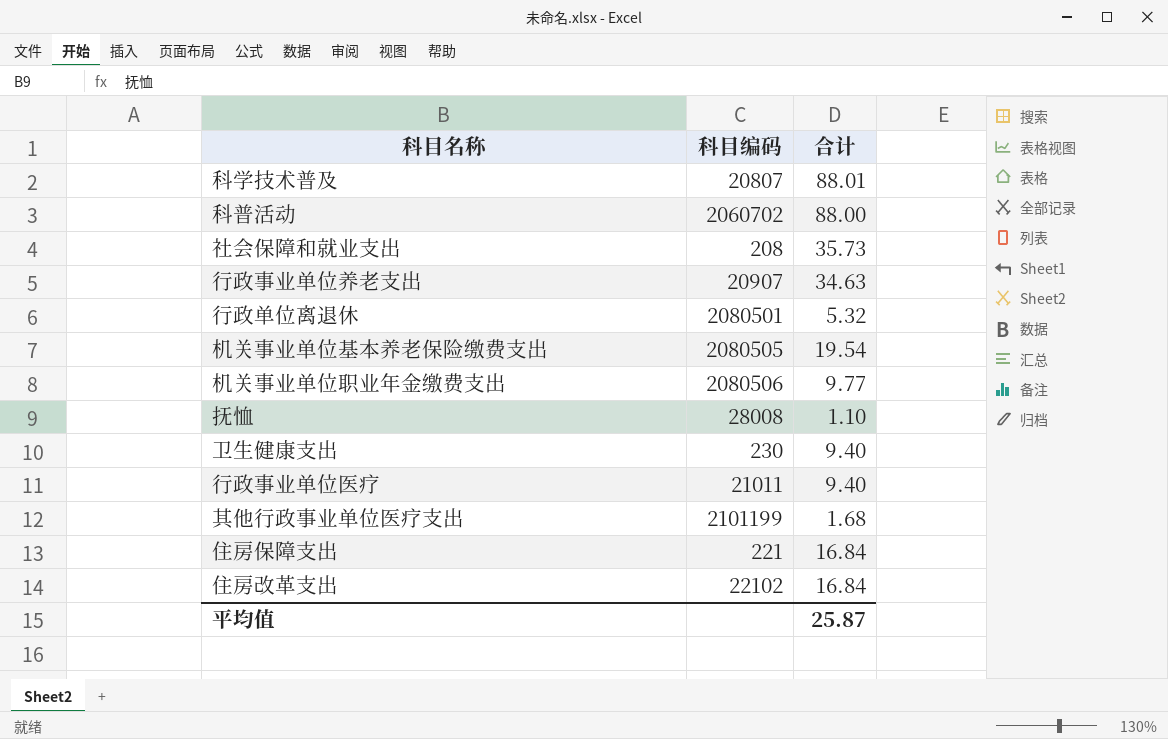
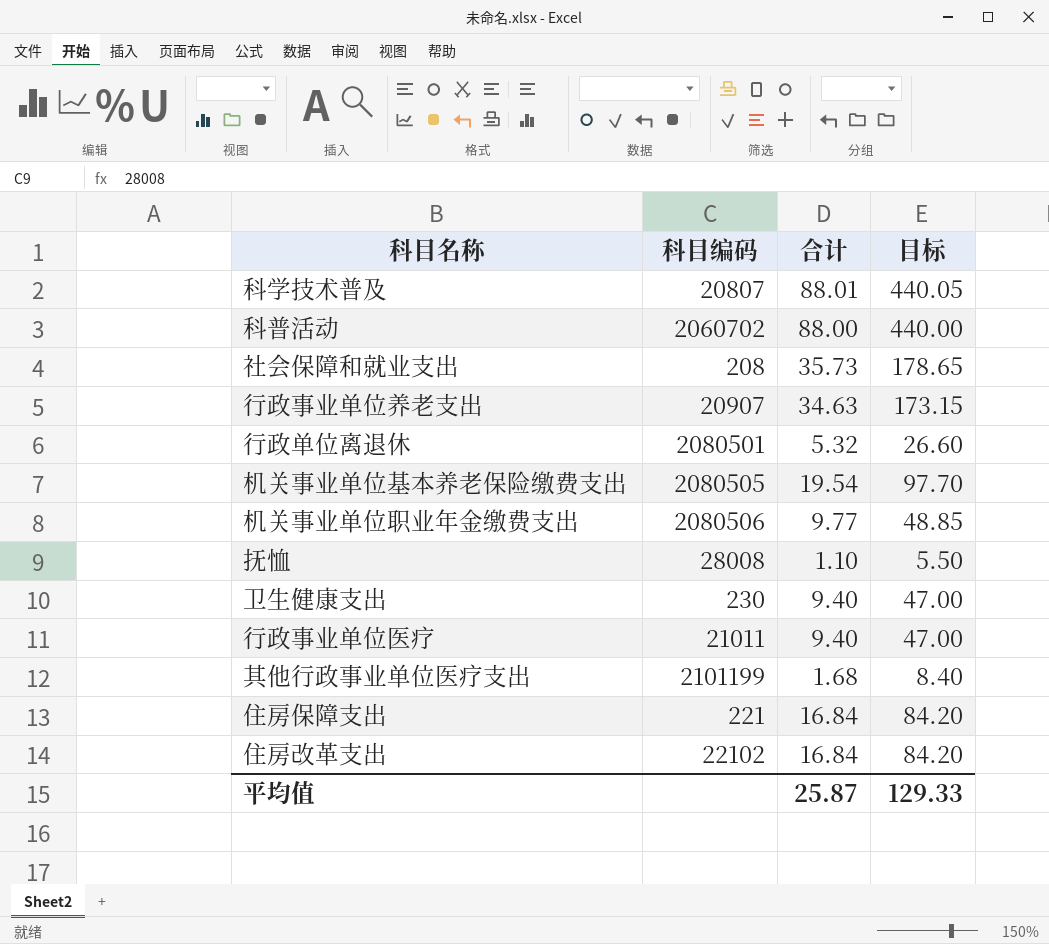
column 目标 | formula: none -> [合计] * 5

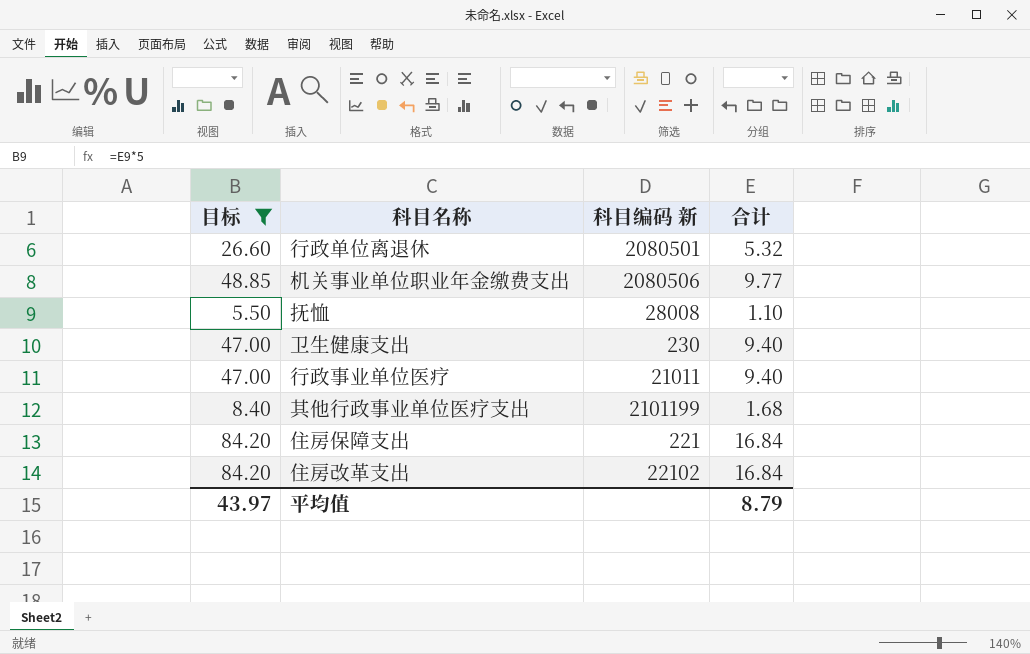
filter: none -> 目标 <= 84.20
column 目标 | position: 4 -> 1
column name: 科目编码 -> 科目编码 新
平均值 | 目标: 129.33 -> 43.97
平均值 | 合计: 25.87 -> 8.79

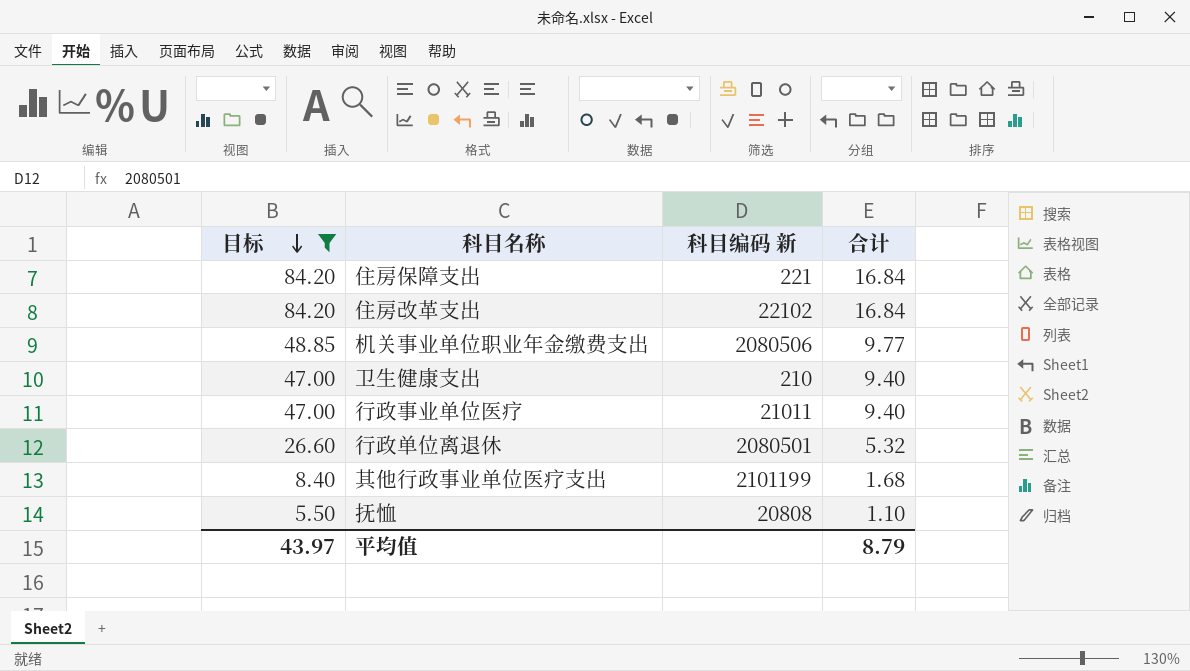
row order: none -> 目标 descending
卫生健康支出 | 科目编码 新: 230 -> 210
抚恤 | 科目编码 新: 28008 -> 20808

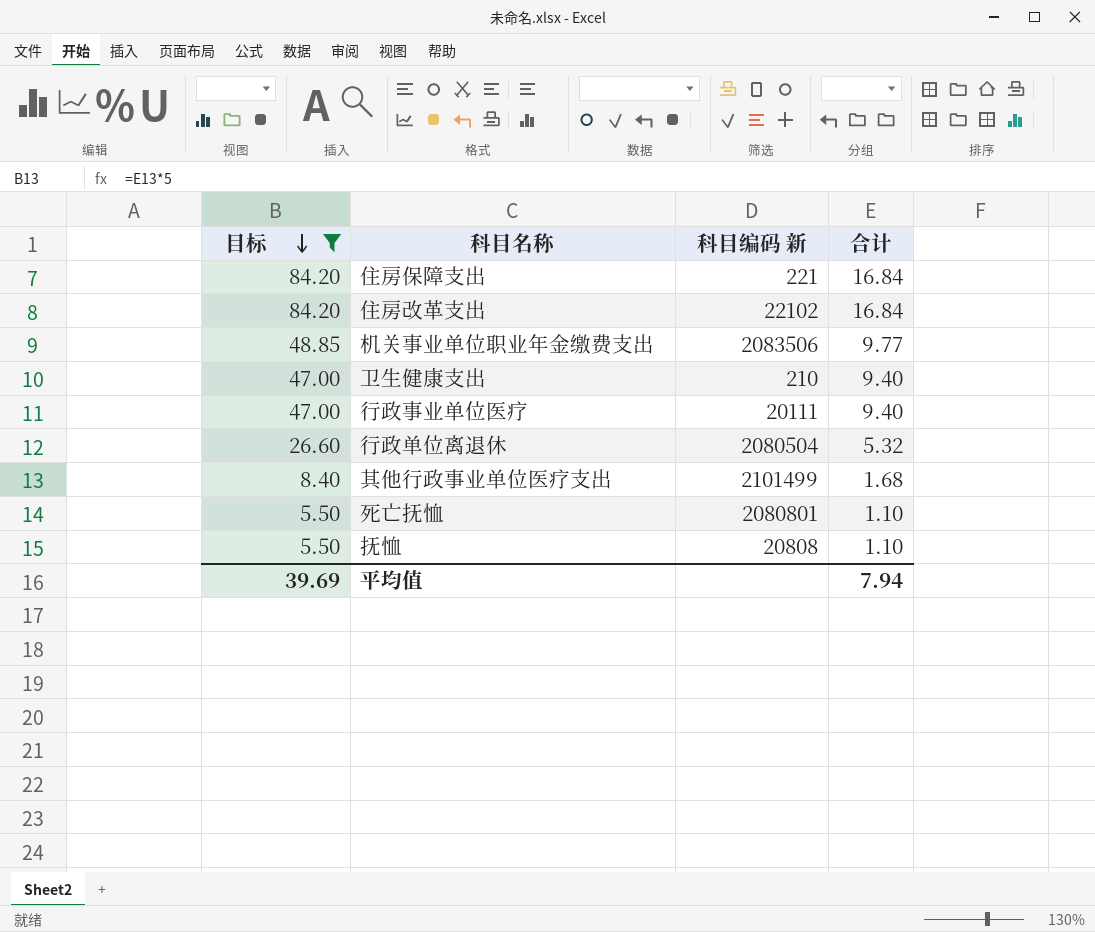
机关事业单位职业年金缴费支出 | 科目编码 新: 2080506 -> 2083506
行政事业单位医疗 | 科目编码 新: 21011 -> 20111
行政单位离退休 | 科目编码 新: 2080501 -> 2080504
其他行政事业单位医疗支出 | 科目编码 新: 2101199 -> 2101499
row 死亡抚恤: none -> 5.50 | 2080801 | 1.10
平均值 | 目标: 43.97 -> 39.69
平均值 | 合计: 8.79 -> 7.94

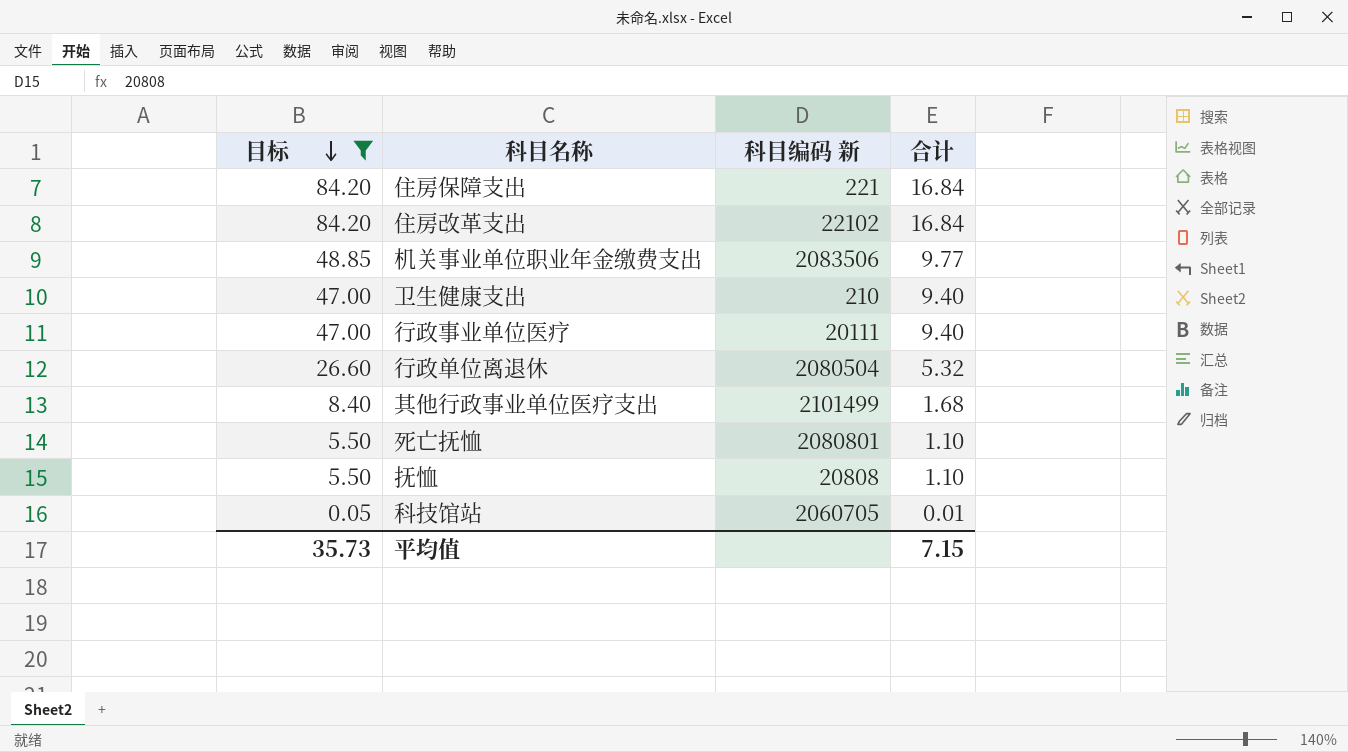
row 科技馆站: none -> 0.05 | 2060705 | 0.01
平均值 | 目标: 39.69 -> 35.73
平均值 | 合计: 7.94 -> 7.15

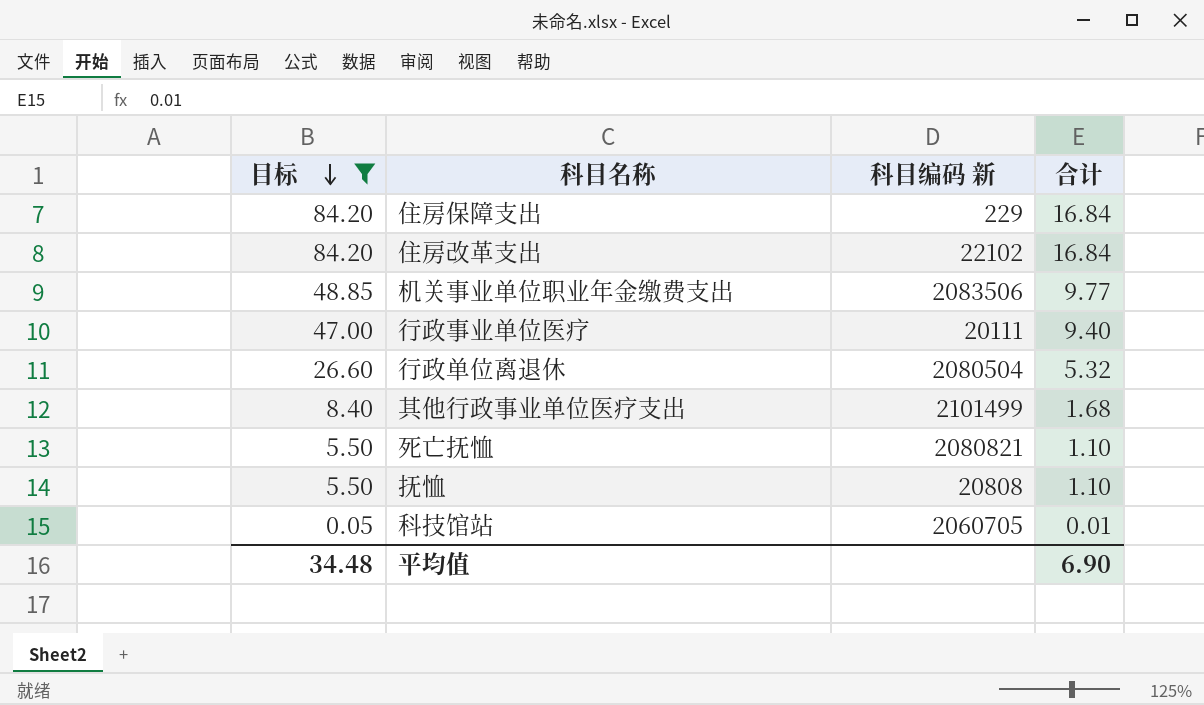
row 卫生健康支出: 47.00 | 210 | 9.40 -> none
住房保障支出 | 科目编码 新: 221 -> 229
死亡抚恤 | 科目编码 新: 2080801 -> 2080821
平均值 | 目标: 35.73 -> 34.48
平均值 | 合计: 7.15 -> 6.90

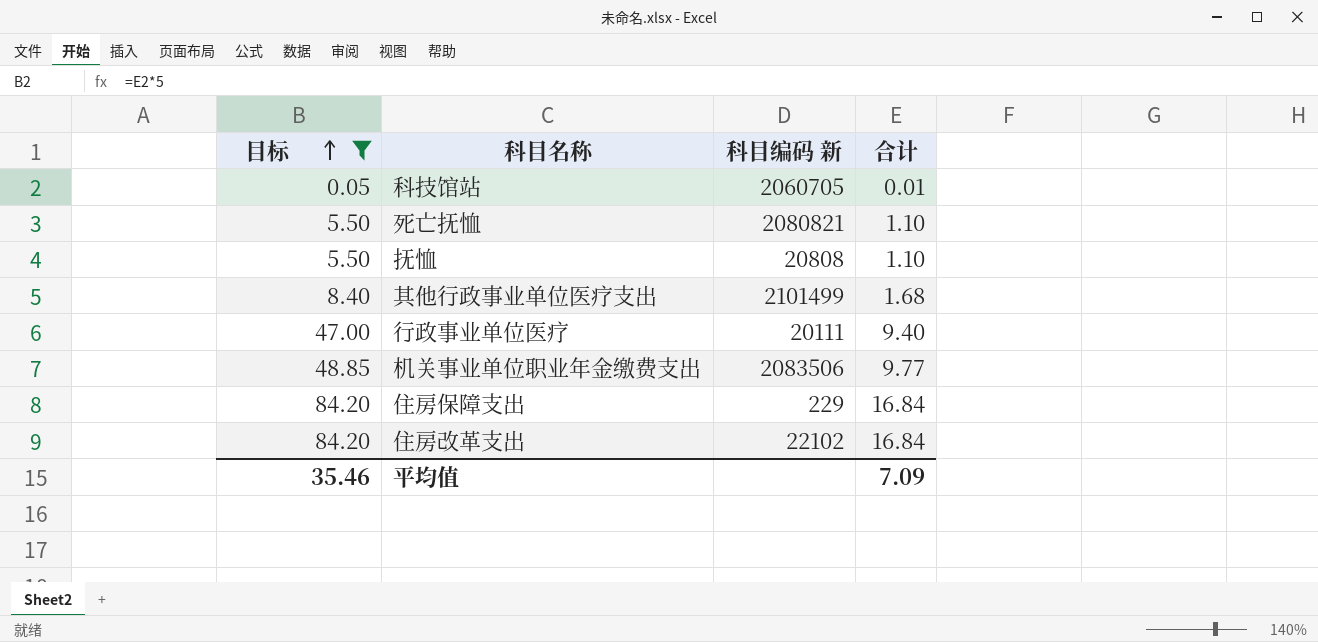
row order: 目标 descending -> 目标 ascending
row 行政单位离退休: 26.60 | 2080504 | 5.32 -> none
平均值 | 目标: 34.48 -> 35.46
平均值 | 合计: 6.90 -> 7.09

